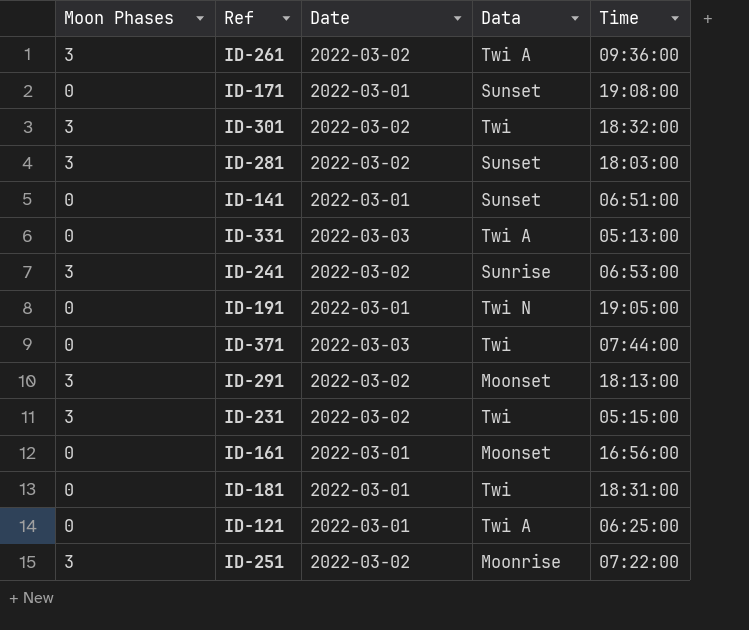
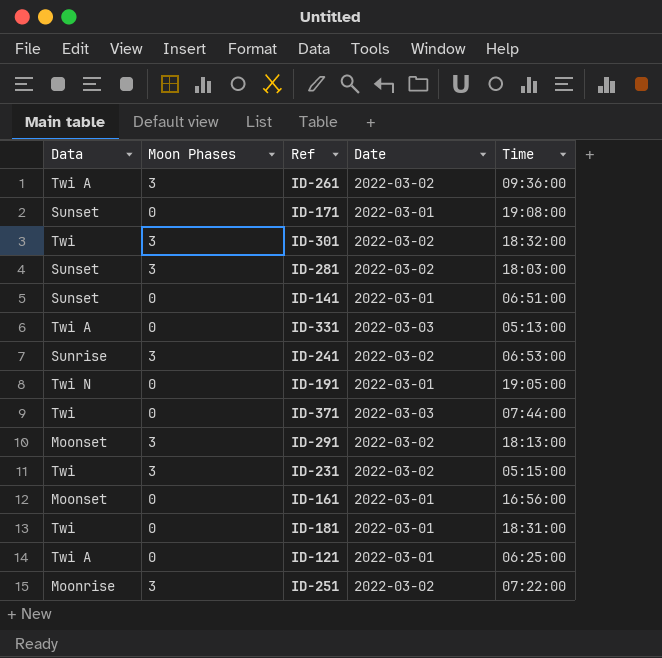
column Data | position: 4 -> 1

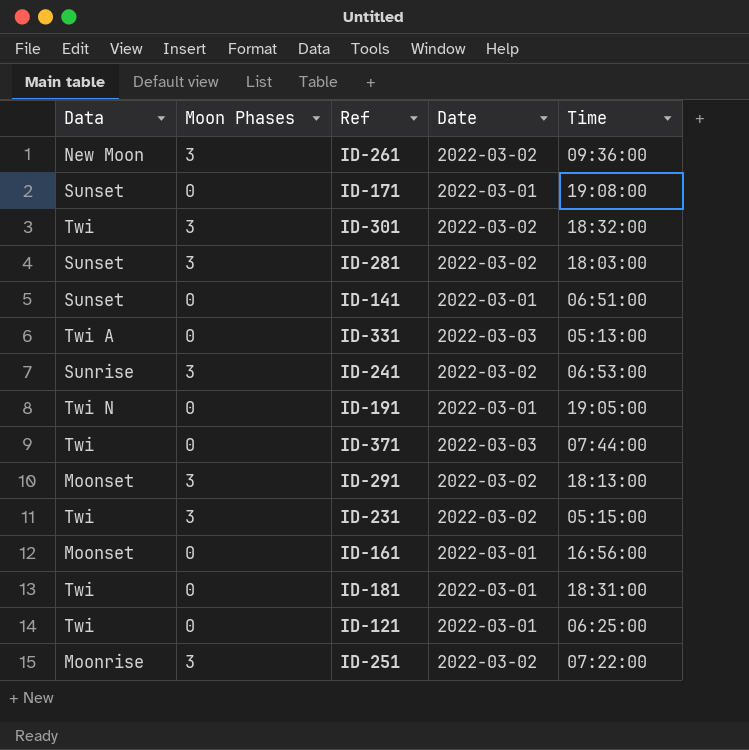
ID-261 | Data: Twi A -> New Moon
ID-121 | Data: Twi A -> Twi

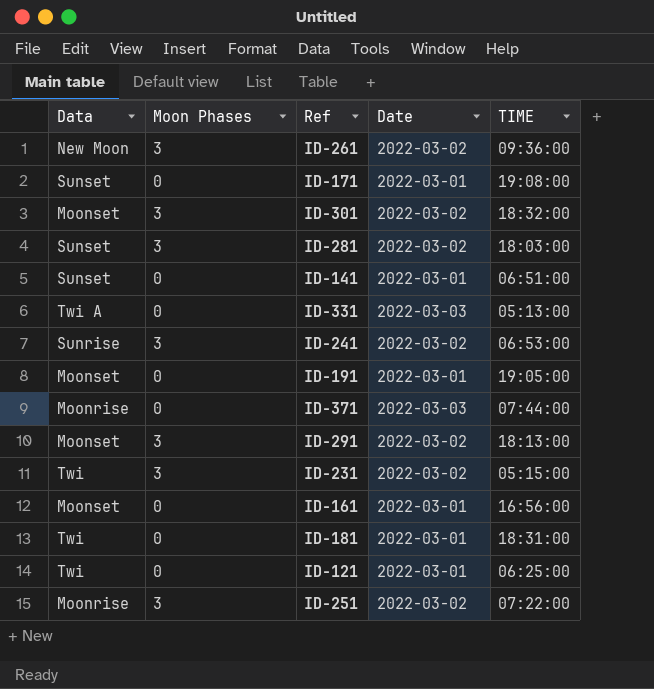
column name: Time -> TIME
ID-301 | Data: Twi -> Moonset
ID-191 | Data: Twi N -> Moonset
ID-371 | Data: Twi -> Moonrise

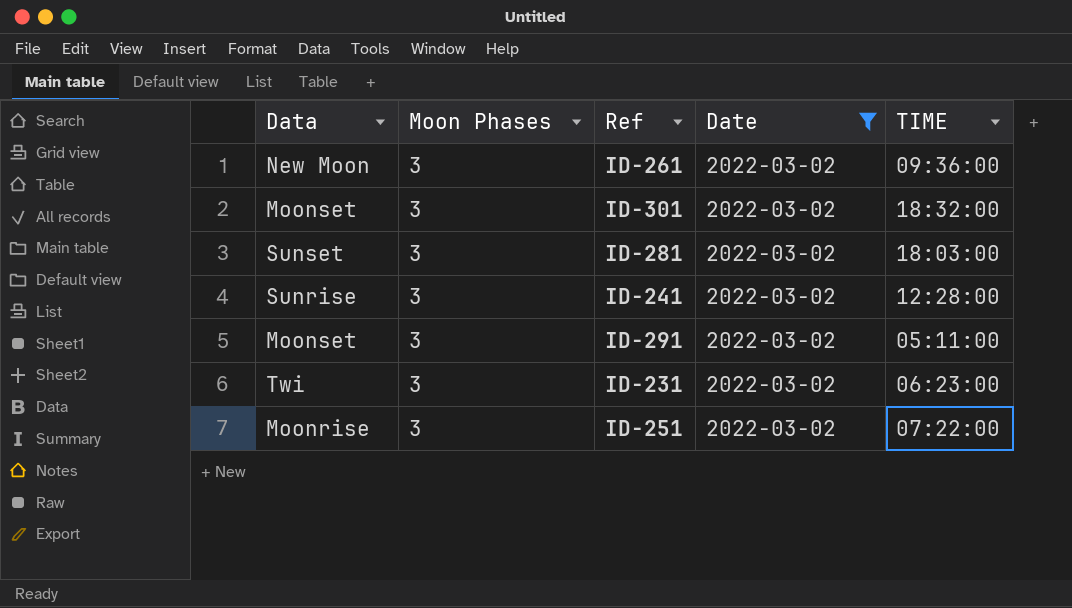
filter: none -> Date = 2022-03-02
ID-241 | TIME: 06:53:00 -> 12:28:00
ID-291 | TIME: 18:13:00 -> 05:11:00
ID-231 | TIME: 05:15:00 -> 06:23:00

